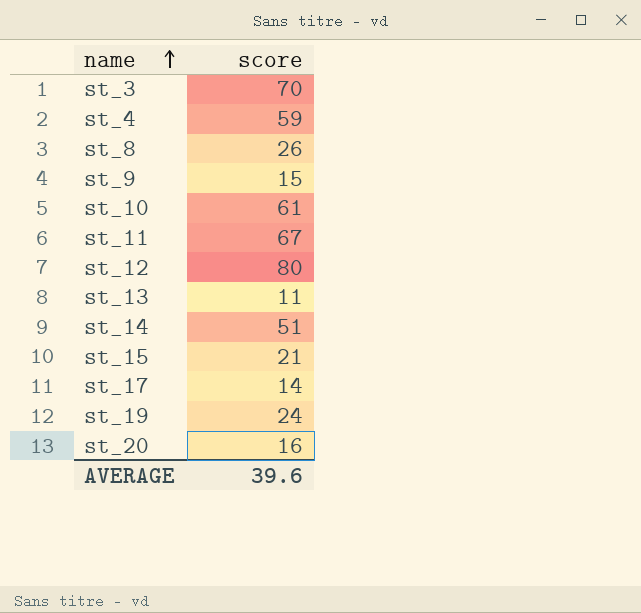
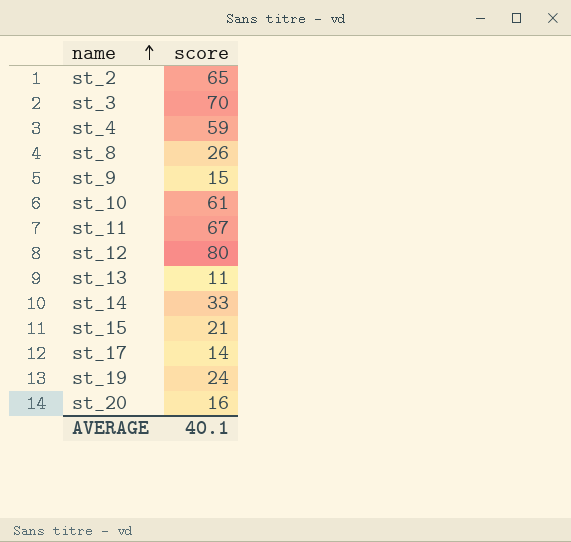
row st_2: none -> 65
st_14 | score: 51 -> 33
AVERAGE | score: 39.6 -> 40.1

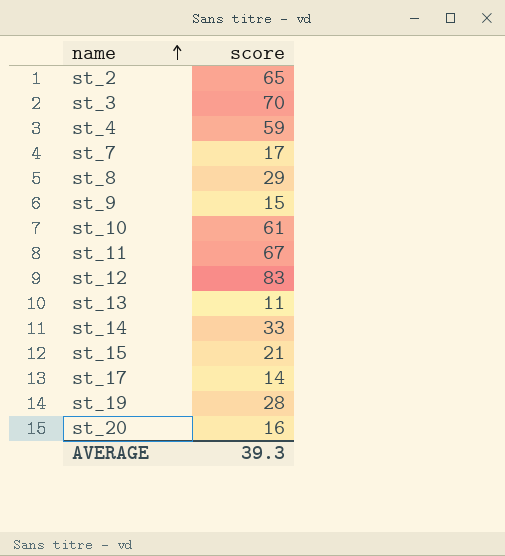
row st_7: none -> 17
st_8 | score: 26 -> 29
st_12 | score: 80 -> 83
st_19 | score: 24 -> 28
AVERAGE | score: 40.1 -> 39.3

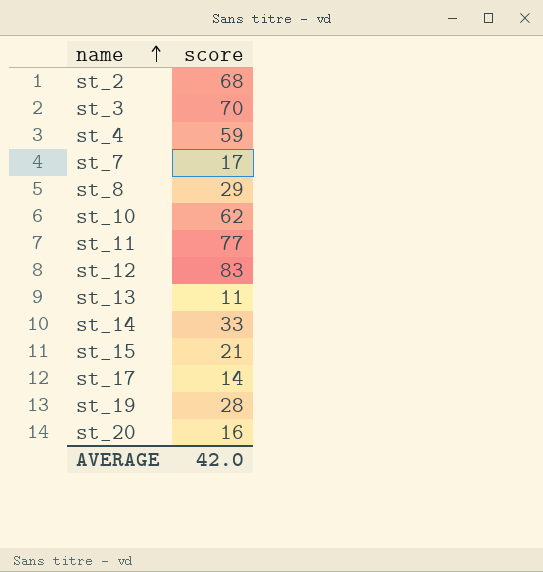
row st_9: 15 -> none
st_2 | score: 65 -> 68
st_10 | score: 61 -> 62
st_11 | score: 67 -> 77
AVERAGE | score: 39.3 -> 42.0

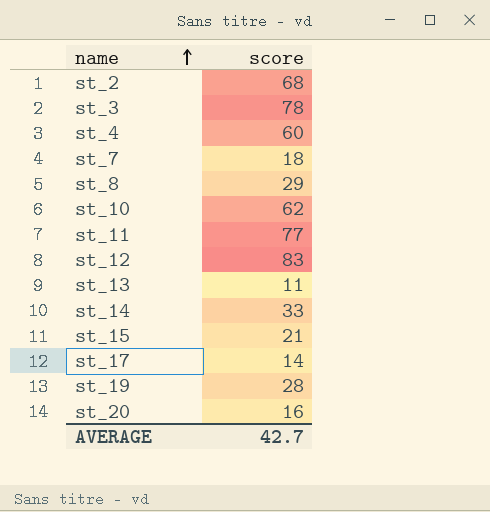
st_3 | score: 70 -> 78
st_4 | score: 59 -> 60
st_7 | score: 17 -> 18
AVERAGE | score: 42.0 -> 42.7

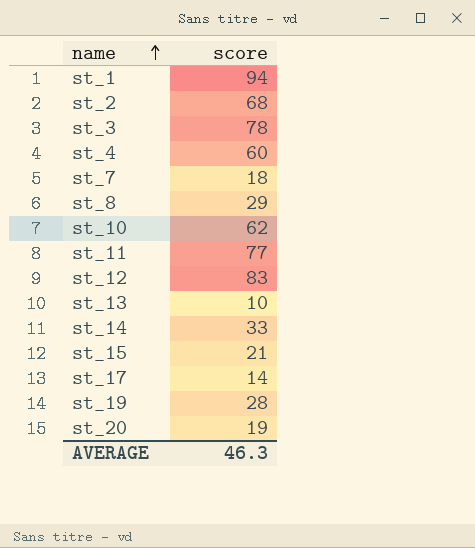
row st_1: none -> 94
st_13 | score: 11 -> 10
st_20 | score: 16 -> 19
AVERAGE | score: 42.7 -> 46.3

